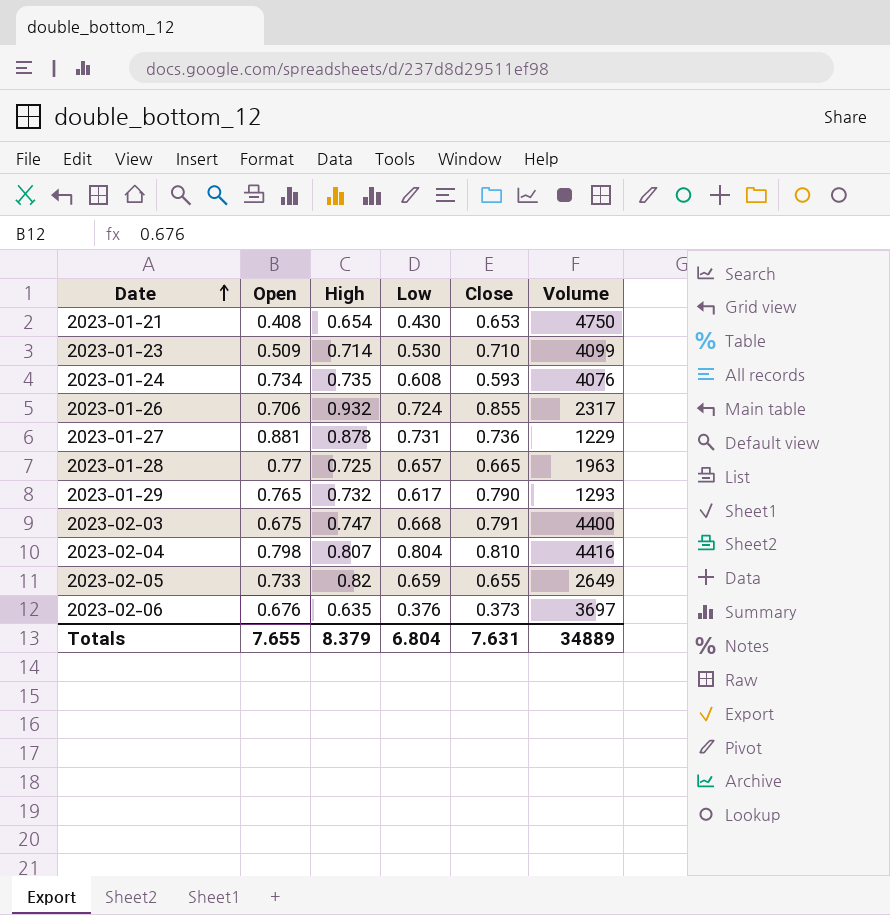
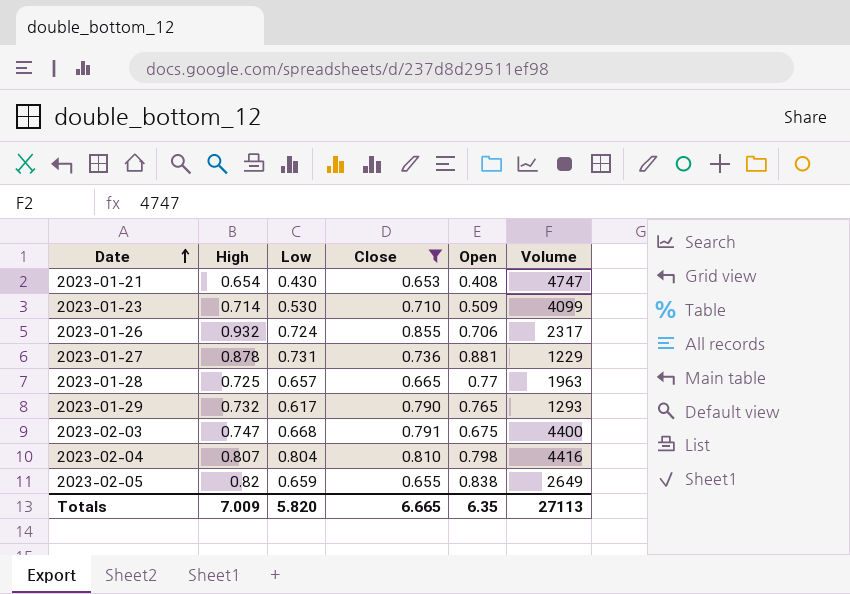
filter: none -> Close >= 0.653
column Open | position: 2 -> 5
2023-01-21 | Volume: 4750 -> 4747
2023-02-05 | Open: 0.733 -> 0.838
Totals | High: 8.379 -> 7.009
Totals | Low: 6.804 -> 5.820
Totals | Close: 7.631 -> 6.665
Totals | Open: 7.655 -> 6.35
Totals | Volume: 34889 -> 27113

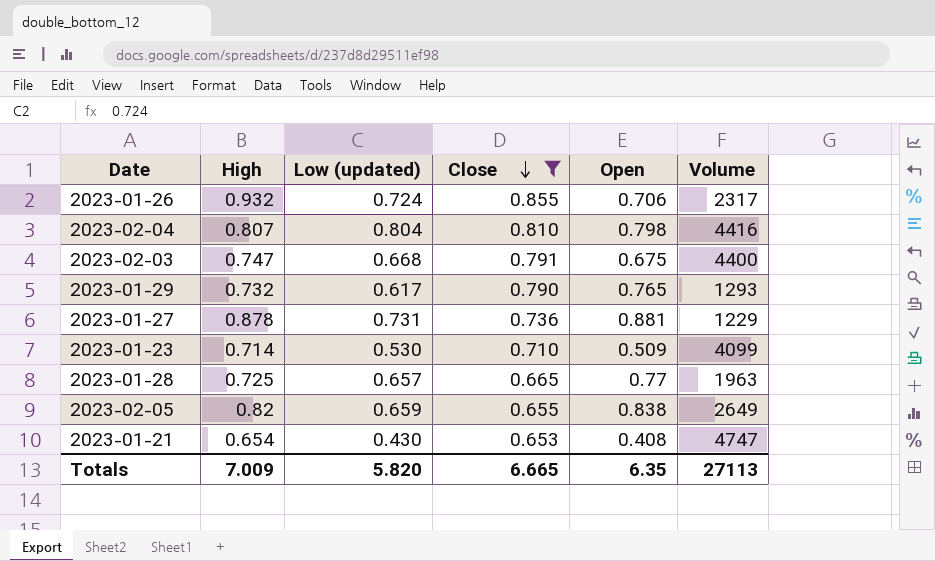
row order: Date ascending -> Close descending
column name: Low -> Low (updated)

